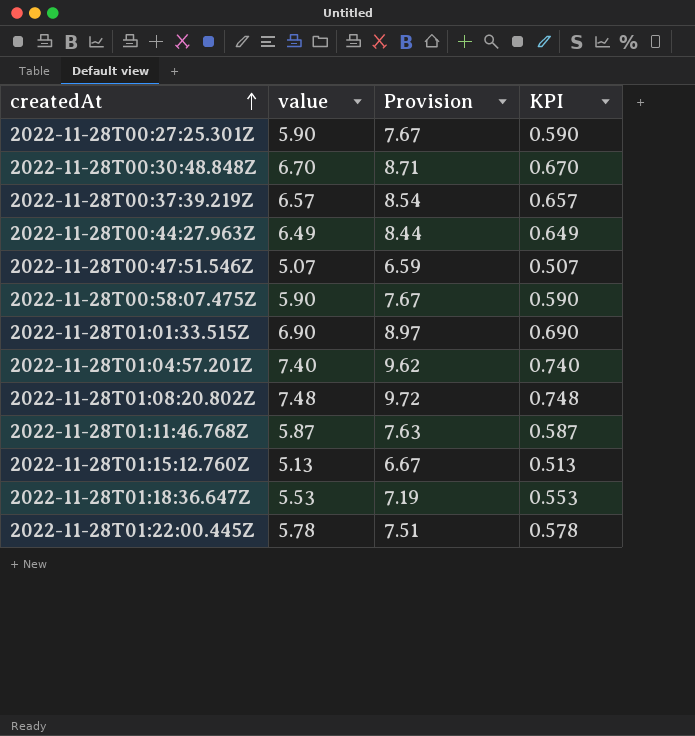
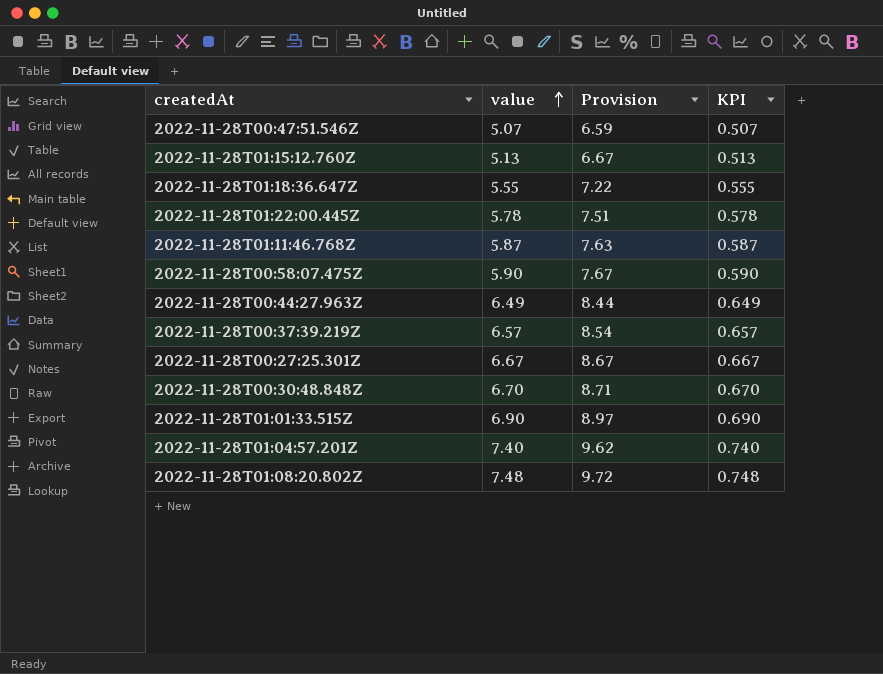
row order: createdAt ascending -> value ascending
2022-11-28T01:18:36.647Z | value: 5.53 -> 5.55
2022-11-28T01:18:36.647Z | Provision: 7.19 -> 7.22
2022-11-28T01:18:36.647Z | KPI: 0.553 -> 0.555
2022-11-28T00:27:25.301Z | value: 5.90 -> 6.67
2022-11-28T00:27:25.301Z | Provision: 7.67 -> 8.67
2022-11-28T00:27:25.301Z | KPI: 0.590 -> 0.667

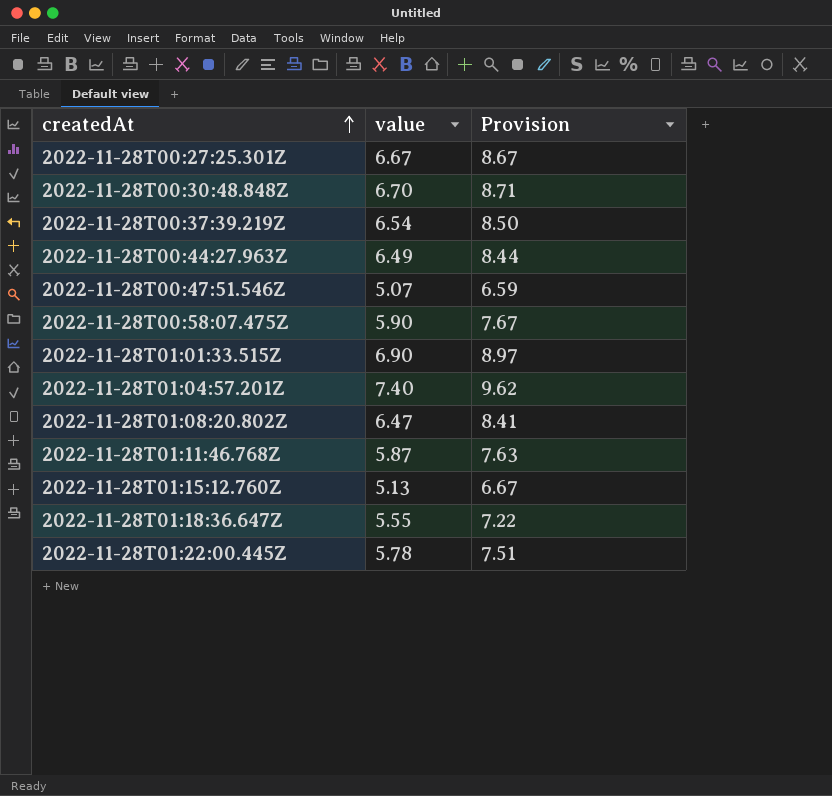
row order: value ascending -> createdAt ascending
column KPI | formula: [value] * 0.1 -> none
2022-11-28T00:37:39.219Z | value: 6.57 -> 6.54
2022-11-28T00:37:39.219Z | Provision: 8.54 -> 8.50
2022-11-28T01:08:20.802Z | value: 7.48 -> 6.47
2022-11-28T01:08:20.802Z | Provision: 9.72 -> 8.41

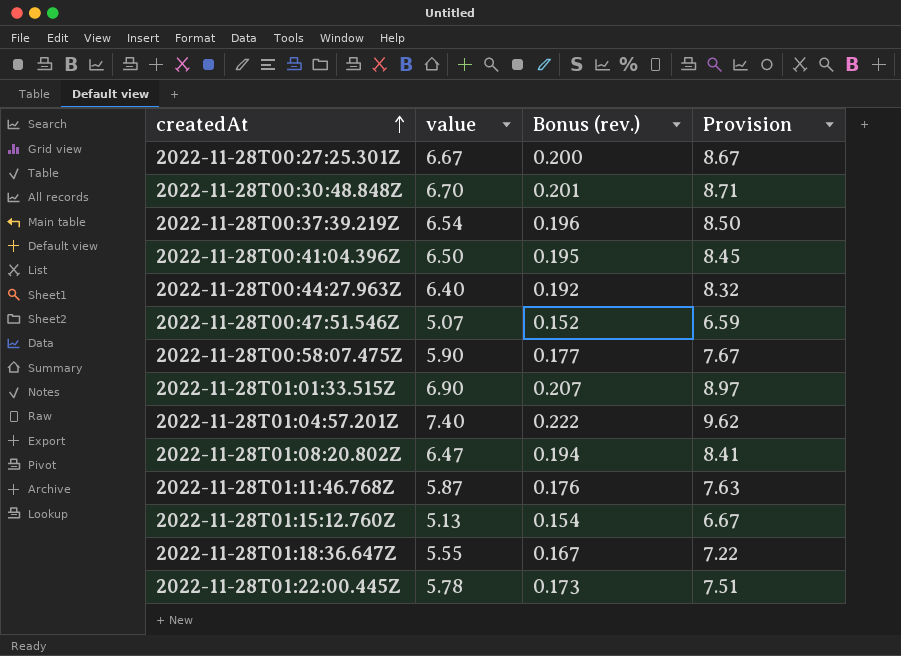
column Bonus (rev.) | formula: none -> [value] * 0.03
row 2022-11-28T00:41:04.396Z: none -> 6.50 | 0.195 | 8.45
2022-11-28T00:44:27.963Z | value: 6.49 -> 6.40
2022-11-28T00:44:27.963Z | Provision: 8.44 -> 8.32

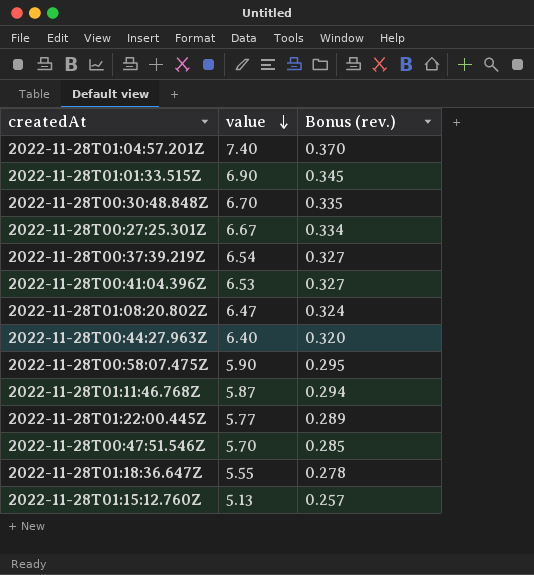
row order: createdAt ascending -> value descending
column Provision | formula: [value] * 1.3 -> none
column Bonus (rev.) | formula: [value] * 0.03 -> [value] * 0.05
2022-11-28T00:41:04.396Z | value: 6.50 -> 6.53
2022-11-28T01:22:00.445Z | value: 5.78 -> 5.77
2022-11-28T00:47:51.546Z | value: 5.07 -> 5.70

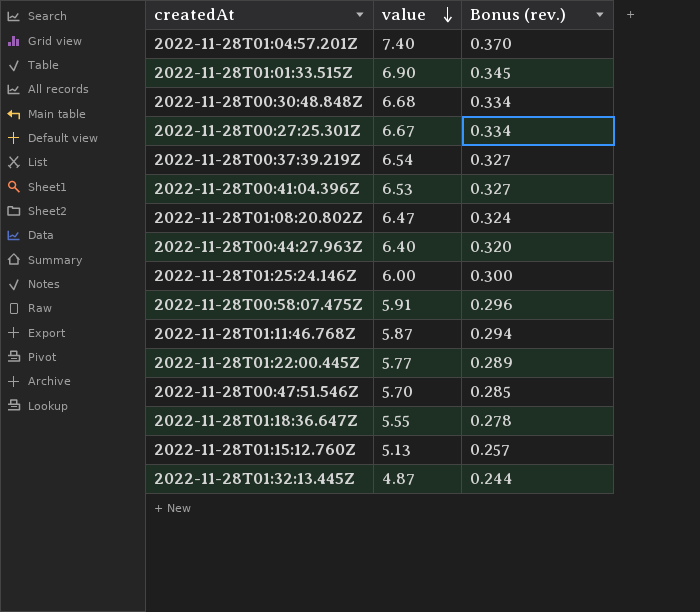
2022-11-28T00:30:48.848Z | value: 6.70 -> 6.68
2022-11-28T00:30:48.848Z | Bonus (rev.): 0.335 -> 0.334
row 2022-11-28T01:25:24.146Z: none -> 6.00 | 0.300
2022-11-28T00:58:07.475Z | value: 5.90 -> 5.91
2022-11-28T00:58:07.475Z | Bonus (rev.): 0.295 -> 0.296
row 2022-11-28T01:32:13.445Z: none -> 4.87 | 0.244

